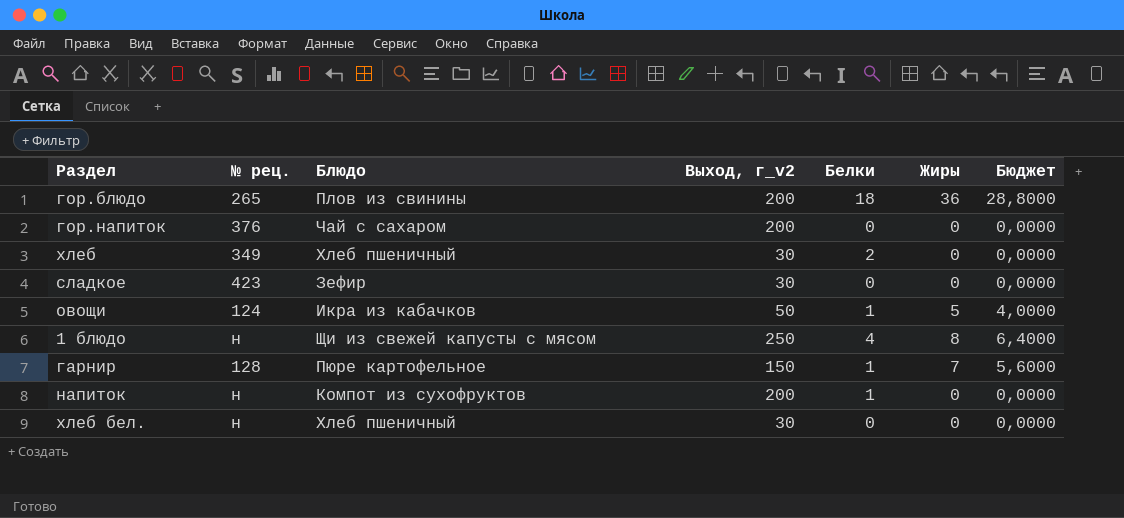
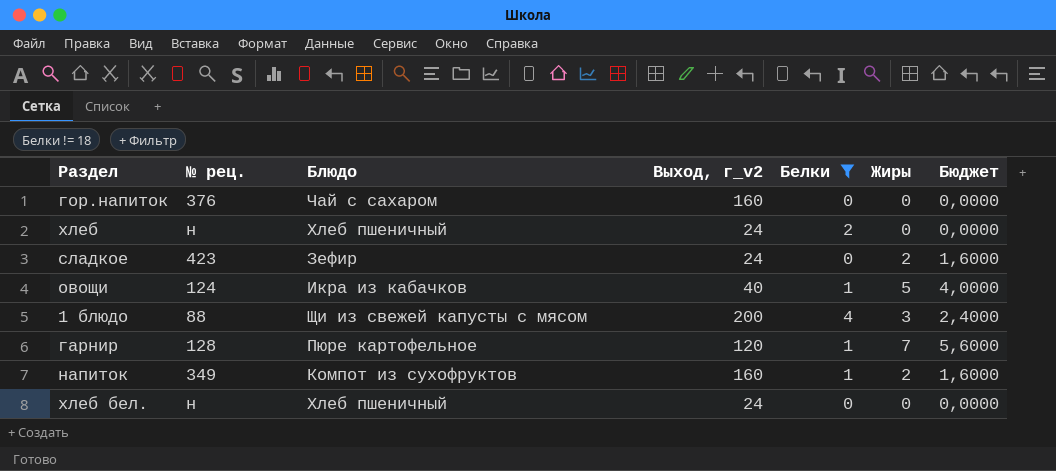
filter: none -> Белки != 18
гор.напиток | Выход, г_v2: 200 -> 160
хлеб | № рец.: 349 -> н
хлеб | Выход, г_v2: 30 -> 24
сладкое | Выход, г_v2: 30 -> 24
сладкое | Жиры: 0 -> 2
сладкое | Бюджет: 0,0000 -> 1,6000
овощи | Выход, г_v2: 50 -> 40
1 блюдо | № рец.: н -> 88
1 блюдо | Выход, г_v2: 250 -> 200
1 блюдо | Жиры: 8 -> 3
1 блюдо | Бюджет: 6,4000 -> 2,4000
гарнир | Выход, г_v2: 150 -> 120
напиток | № рец.: н -> 349
напиток | Выход, г_v2: 200 -> 160
напиток | Жиры: 0 -> 2
напиток | Бюджет: 0,0000 -> 1,6000
хлеб бел. | Выход, г_v2: 30 -> 24

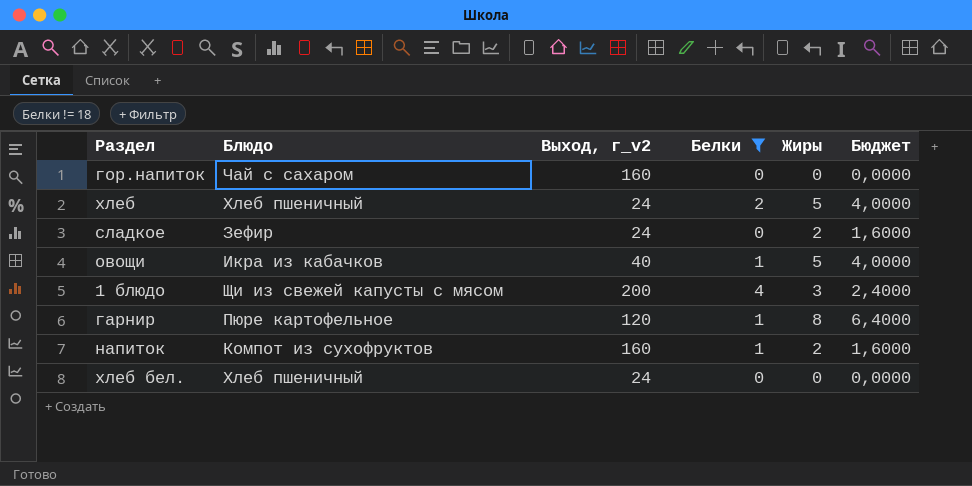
column № рец. | position: 2 -> none
хлеб | Жиры: 0 -> 5
хлеб | Бюджет: 0,0000 -> 4,0000
гарнир | Жиры: 7 -> 8
гарнир | Бюджет: 5,6000 -> 6,4000

